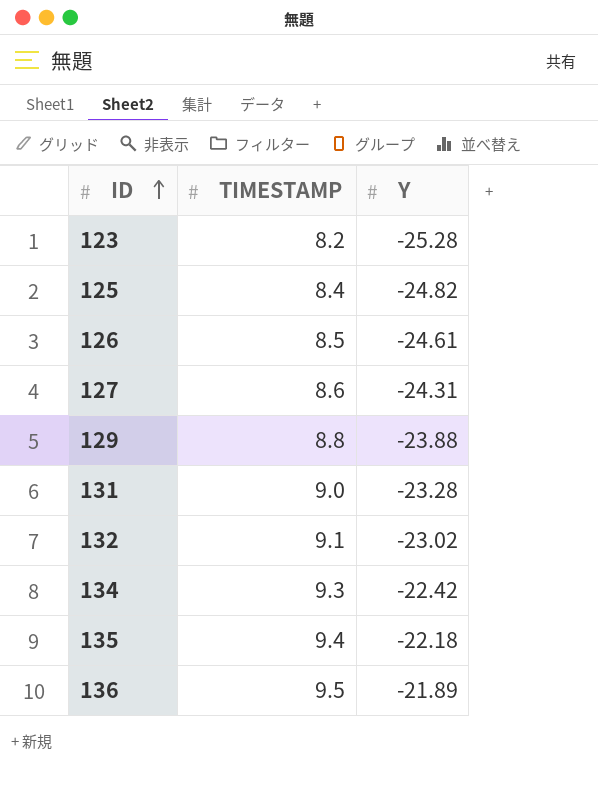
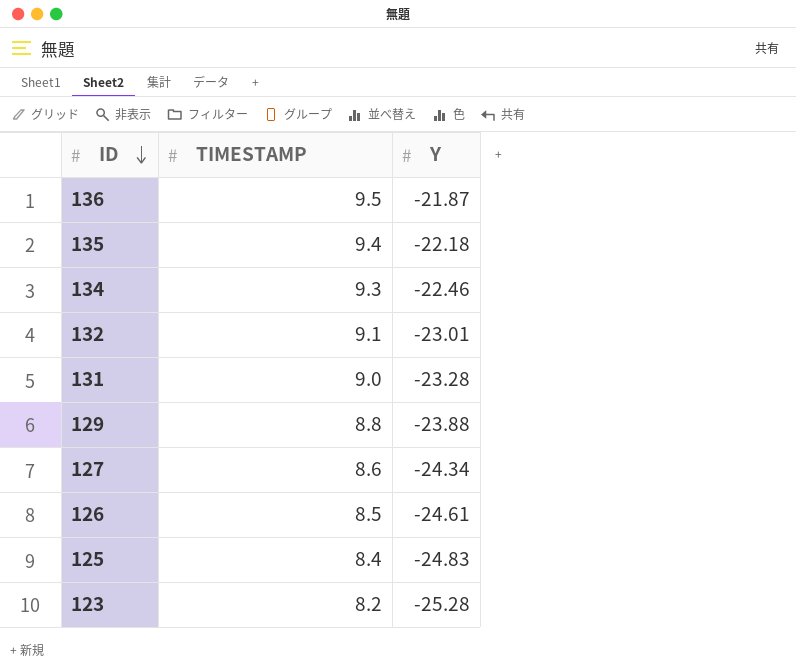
row order: ID ascending -> ID descending
136 | Y: -21.89 -> -21.87
134 | Y: -22.42 -> -22.46
132 | Y: -23.02 -> -23.01
127 | Y: -24.31 -> -24.34
125 | Y: -24.82 -> -24.83

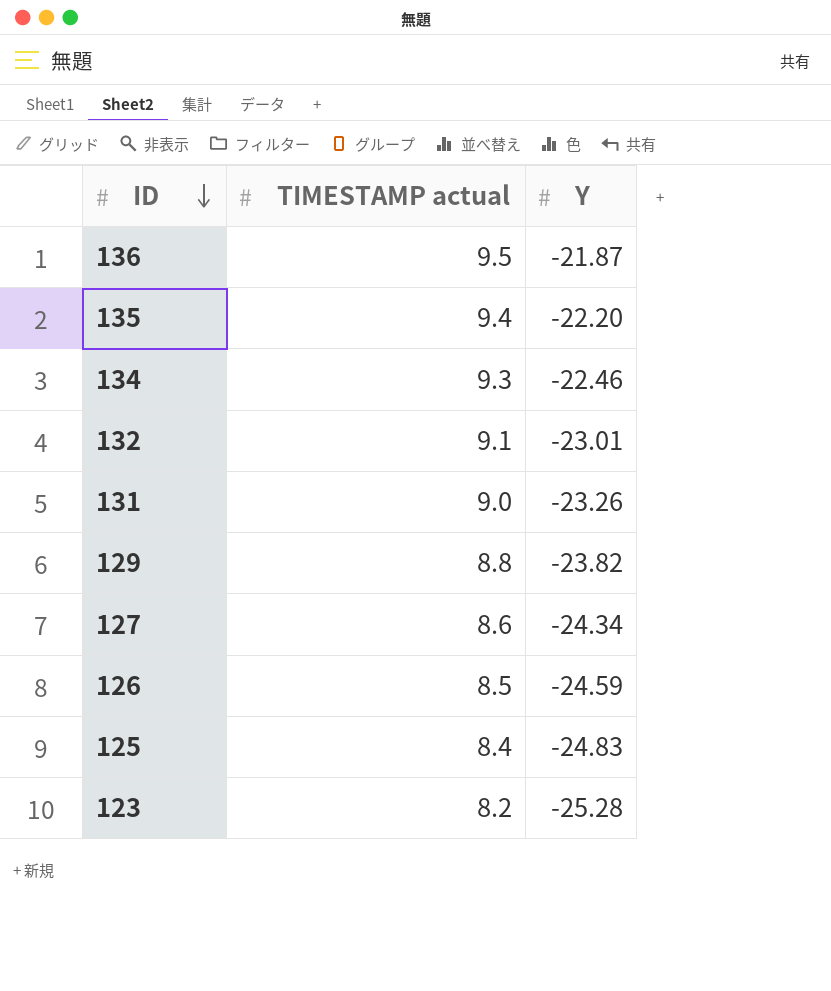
column name: TIMESTAMP -> TIMESTAMP actual
135 | Y: -22.18 -> -22.20
131 | Y: -23.28 -> -23.26
129 | Y: -23.88 -> -23.82
126 | Y: -24.61 -> -24.59

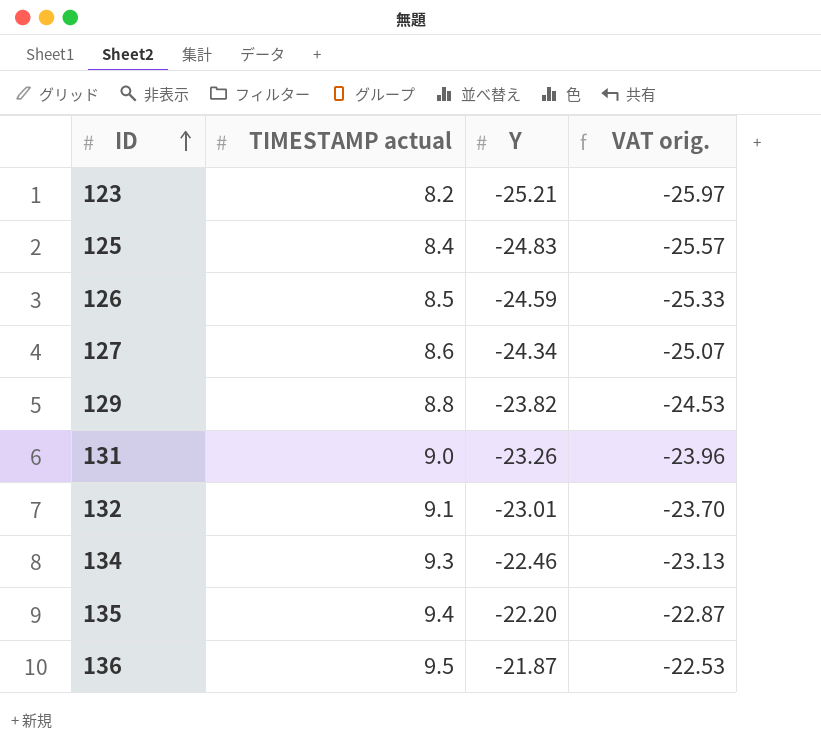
row order: ID descending -> ID ascending
column VAT orig. | formula: none -> [Y] * 1.03
123 | Y: -25.28 -> -25.21

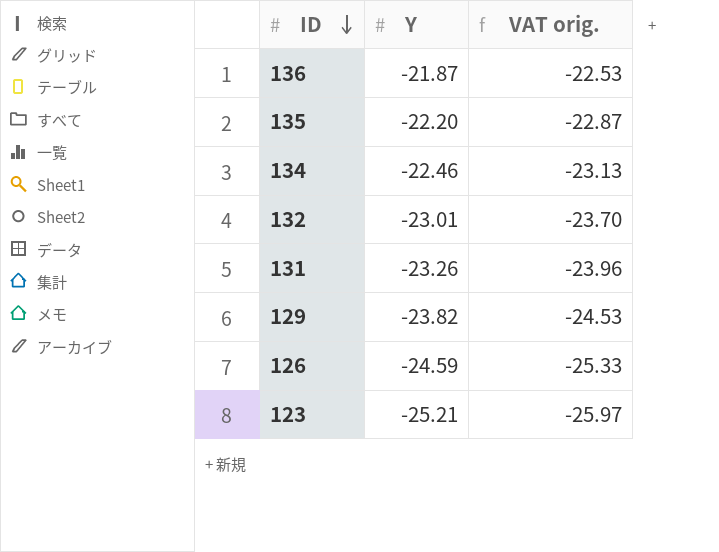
row order: ID ascending -> ID descending
column TIMESTAMP actual | position: 2 -> none
row 125: 8.4 | -24.83 | -25.57 -> none
row 127: 8.6 | -24.34 | -25.07 -> none

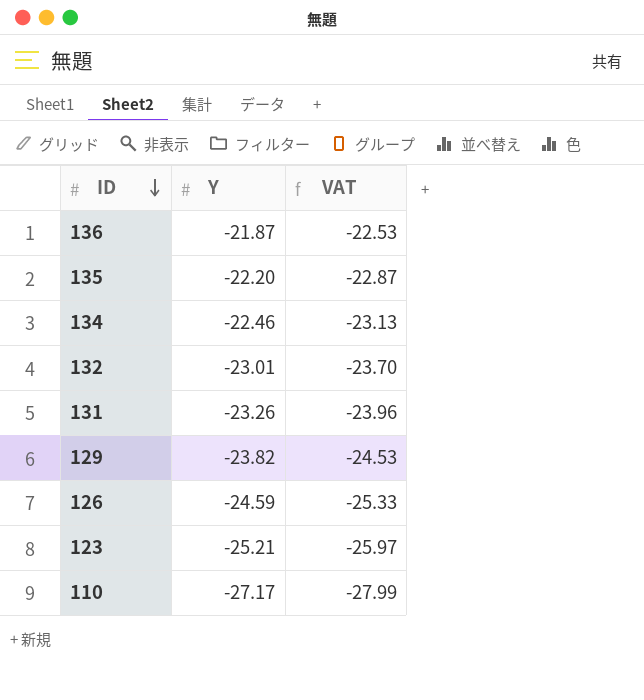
column name: VAT orig. -> VAT
row 110: none -> -27.17 | -27.99

